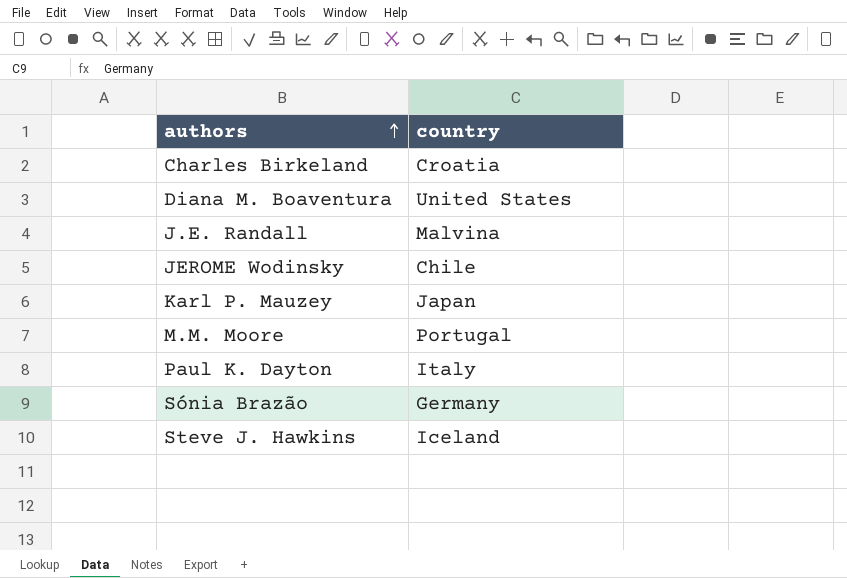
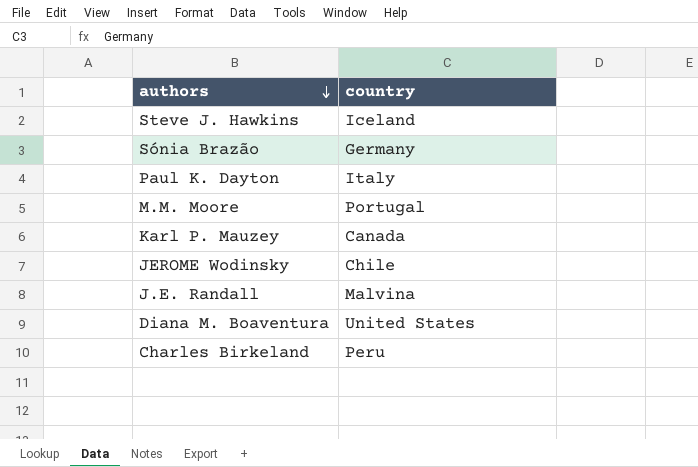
row order: authors ascending -> authors descending
Karl P. Mauzey | country: Japan -> Canada
Charles Birkeland | country: Croatia -> Peru

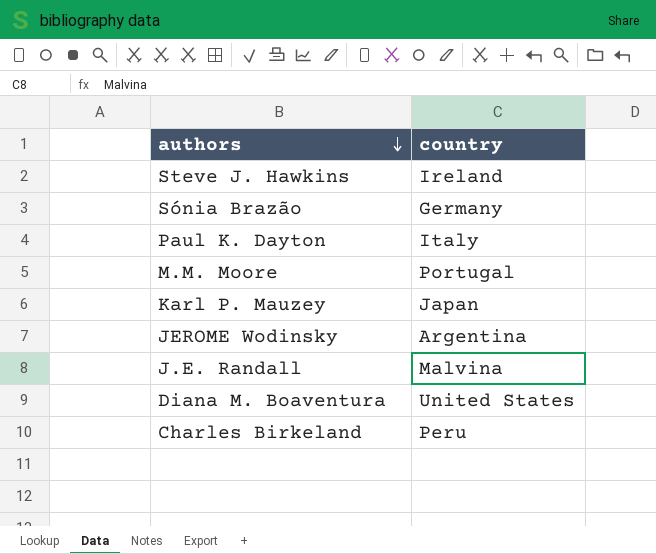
Steve J. Hawkins | country: Iceland -> Ireland
Karl P. Mauzey | country: Canada -> Japan
JEROME Wodinsky | country: Chile -> Argentina

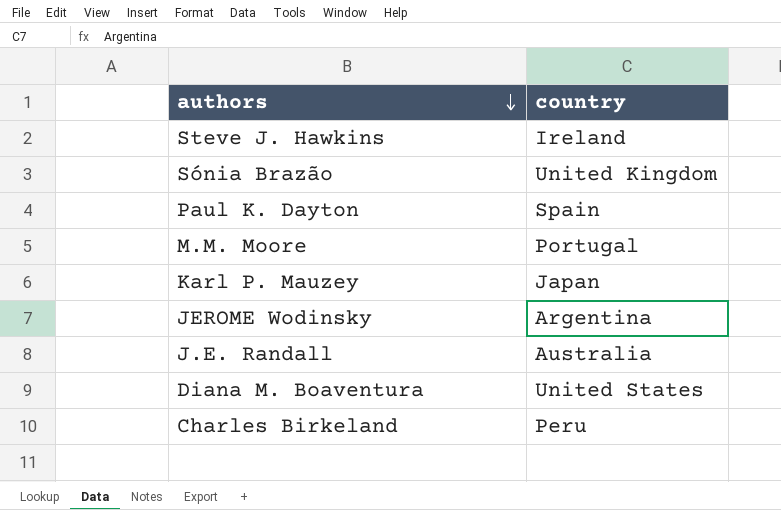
Sónia Brazão | country: Germany -> United Kingdom
Paul K. Dayton | country: Italy -> Spain
J.E. Randall | country: Malvina -> Australia

